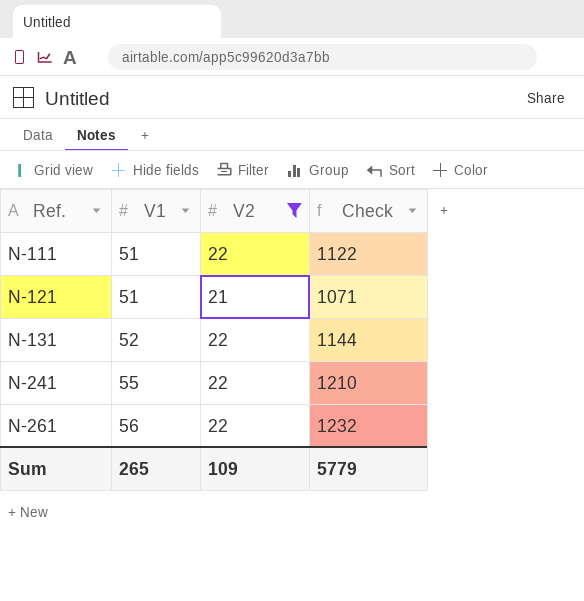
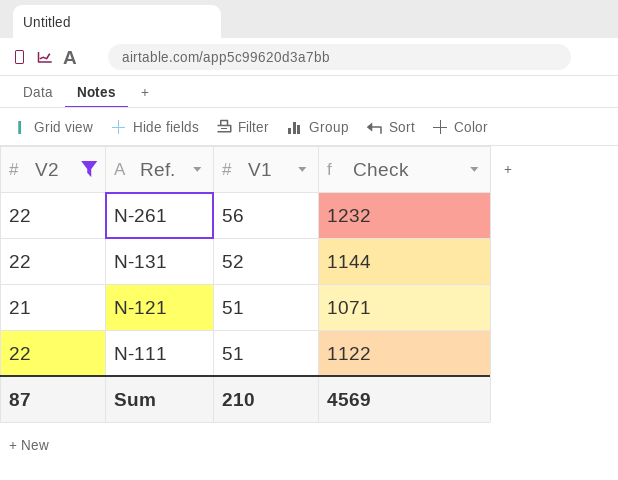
row order: Ref. ascending -> Ref. descending
column V2 | position: 3 -> 1
row N-241: 55 | 22 | 1210 -> none
Sum | V2: 109 -> 87
Sum | V1: 265 -> 210
Sum | Check: 5779 -> 4569

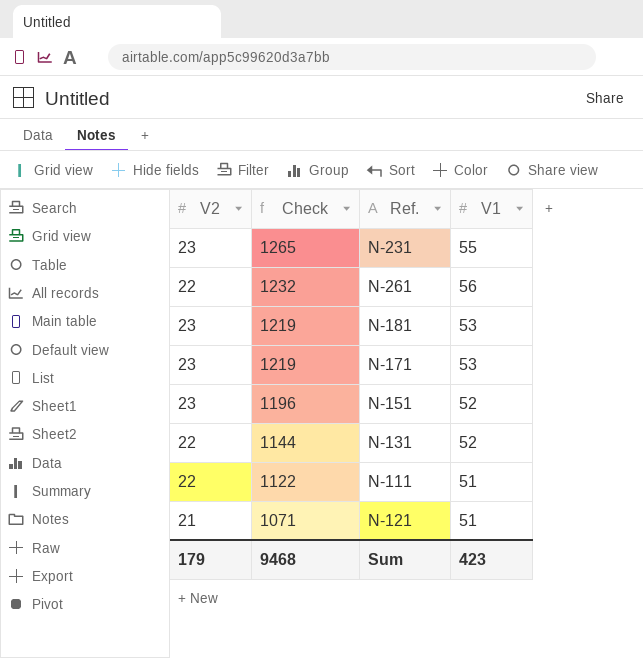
filter: V2 != 23 -> none
row order: Ref. descending -> Check descending
column Check | position: 4 -> 2
Sum | V2: 87 -> 179
Sum | Check: 4569 -> 9468
Sum | V1: 210 -> 423

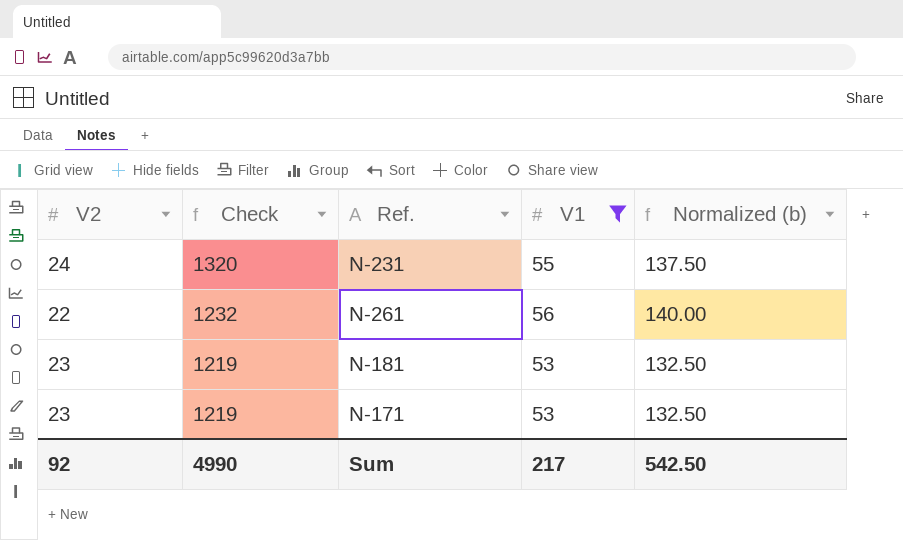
filter: none -> V1 >= 53
column Normalized (b) | formula: none -> [V1] * 2.5
N-231 | V2: 23 -> 24
N-231 | Check: 1265 -> 1320
Sum | V2: 179 -> 92
Sum | Check: 9468 -> 4990
Sum | V1: 423 -> 217

